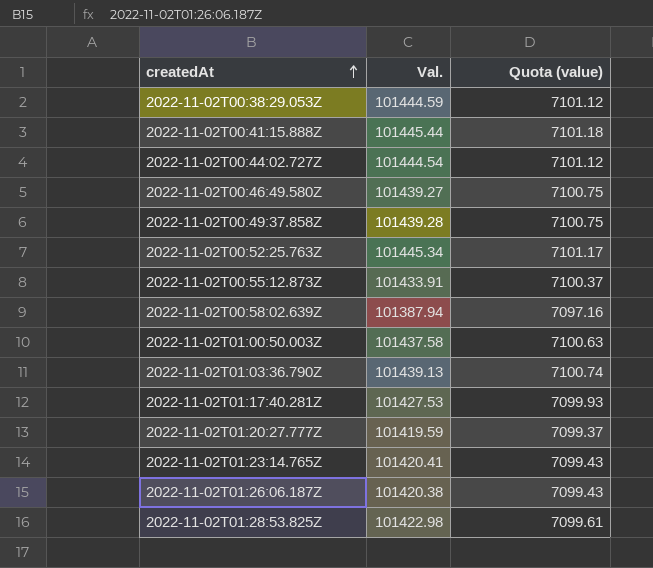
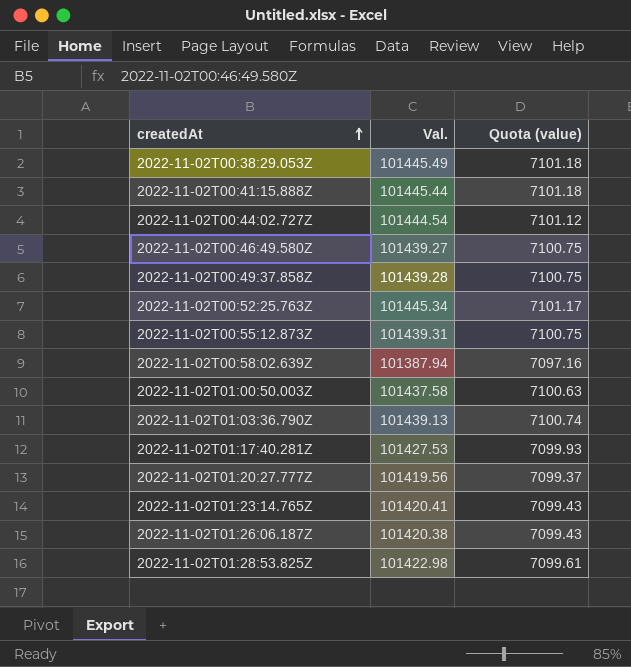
2022-11-02T00:38:29.053Z | Val.: 101444.59 -> 101445.49
2022-11-02T00:38:29.053Z | Quota (value): 7101.12 -> 7101.18
2022-11-02T00:55:12.873Z | Val.: 101433.91 -> 101439.31
2022-11-02T00:55:12.873Z | Quota (value): 7100.37 -> 7100.75
2022-11-02T01:20:27.777Z | Val.: 101419.59 -> 101419.56

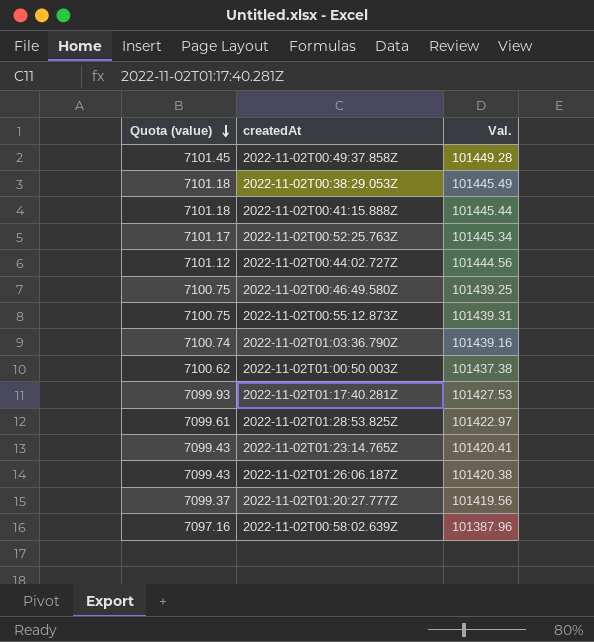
row order: createdAt ascending -> Quota (value) descending
column Quota (value) | position: 3 -> 1
2022-11-02T00:49:37.858Z | Quota (value): 7100.75 -> 7101.45
2022-11-02T00:49:37.858Z | Val.: 101439.28 -> 101449.28
2022-11-02T00:44:02.727Z | Val.: 101444.54 -> 101444.56
2022-11-02T00:46:49.580Z | Val.: 101439.27 -> 101439.25
2022-11-02T01:03:36.790Z | Val.: 101439.13 -> 101439.16
2022-11-02T01:00:50.003Z | Quota (value): 7100.63 -> 7100.62
2022-11-02T01:00:50.003Z | Val.: 101437.58 -> 101437.38
2022-11-02T01:28:53.825Z | Val.: 101422.98 -> 101422.97
2022-11-02T00:58:02.639Z | Val.: 101387.94 -> 101387.96

